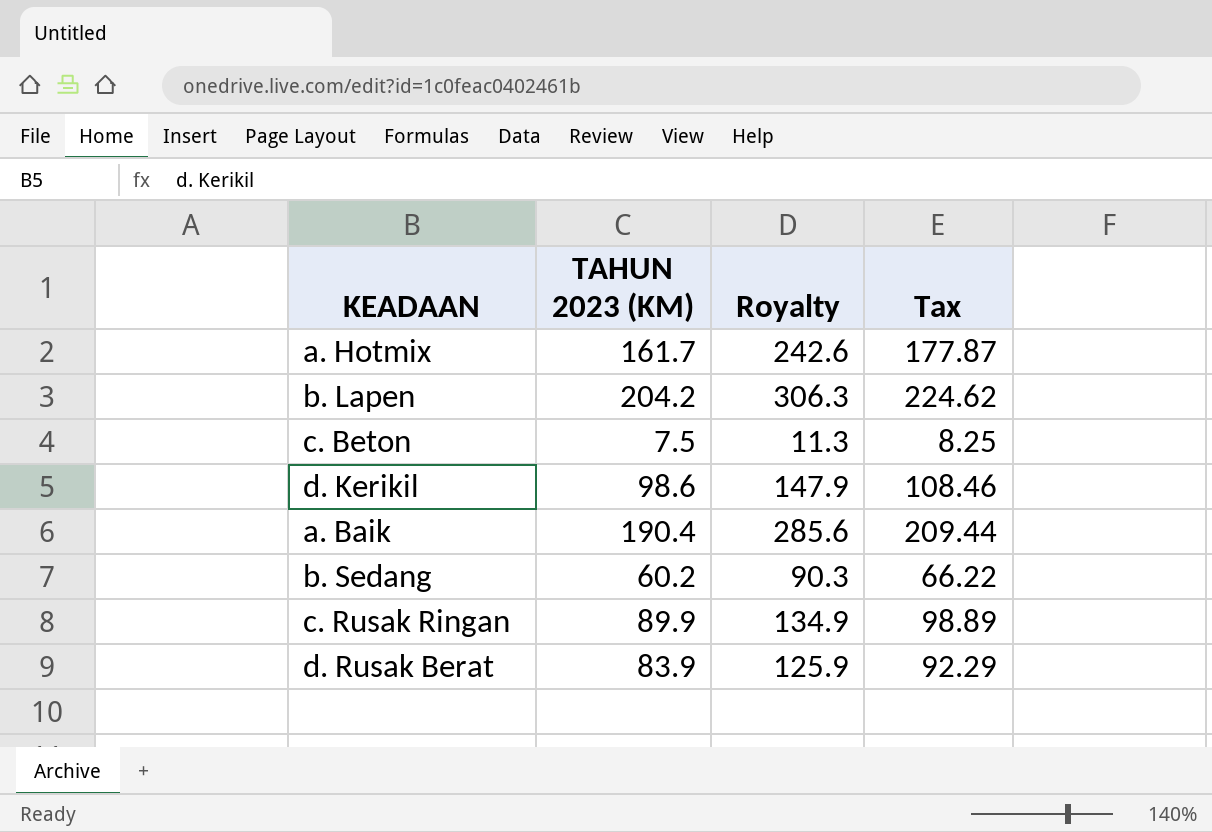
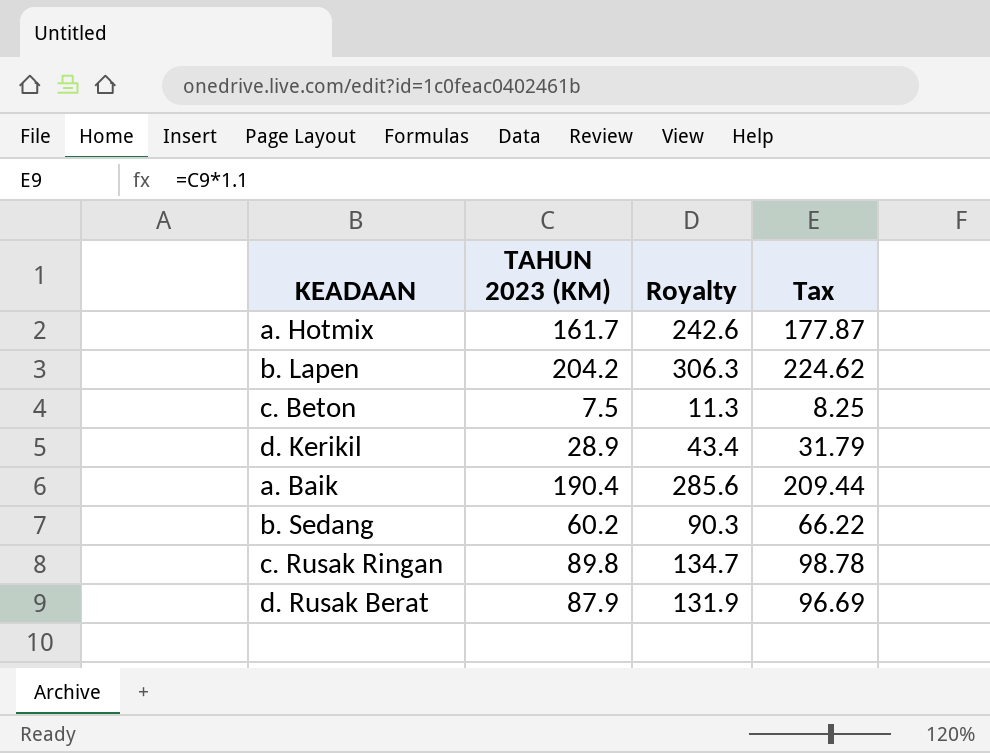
d. Kerikil | TAHUN 2023 (KM): 98.6 -> 28.9
d. Kerikil | Royalty: 147.9 -> 43.4
d. Kerikil | Tax: 108.46 -> 31.79
c. Rusak Ringan | TAHUN 2023 (KM): 89.9 -> 89.8
c. Rusak Ringan | Royalty: 134.9 -> 134.7
c. Rusak Ringan | Tax: 98.89 -> 98.78
d. Rusak Berat | TAHUN 2023 (KM): 83.9 -> 87.9
d. Rusak Berat | Royalty: 125.9 -> 131.9
d. Rusak Berat | Tax: 92.29 -> 96.69

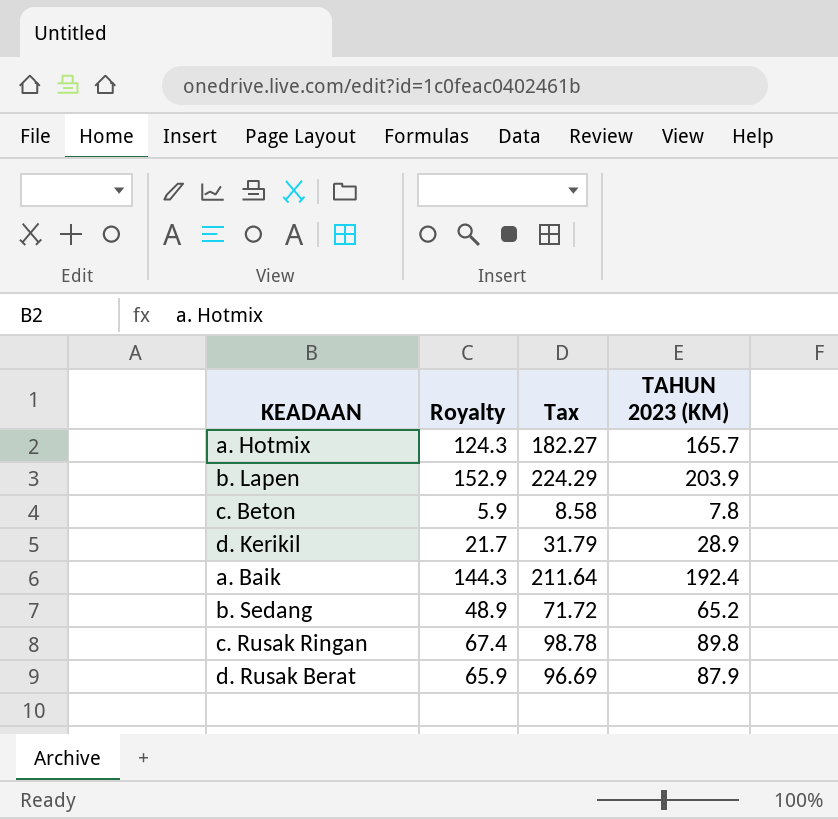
column Royalty | formula: [TAHUN 2023 (KM)] * 1.5 -> [TAHUN 2023 (KM)] * 0.75
column TAHUN 2023 (KM) | position: 2 -> 4
a. Hotmix | Tax: 177.87 -> 182.27
a. Hotmix | TAHUN 2023 (KM): 161.7 -> 165.7
b. Lapen | Tax: 224.62 -> 224.29
b. Lapen | TAHUN 2023 (KM): 204.2 -> 203.9
c. Beton | Tax: 8.25 -> 8.58
c. Beton | TAHUN 2023 (KM): 7.5 -> 7.8
a. Baik | Tax: 209.44 -> 211.64
a. Baik | TAHUN 2023 (KM): 190.4 -> 192.4
b. Sedang | Tax: 66.22 -> 71.72
b. Sedang | TAHUN 2023 (KM): 60.2 -> 65.2

